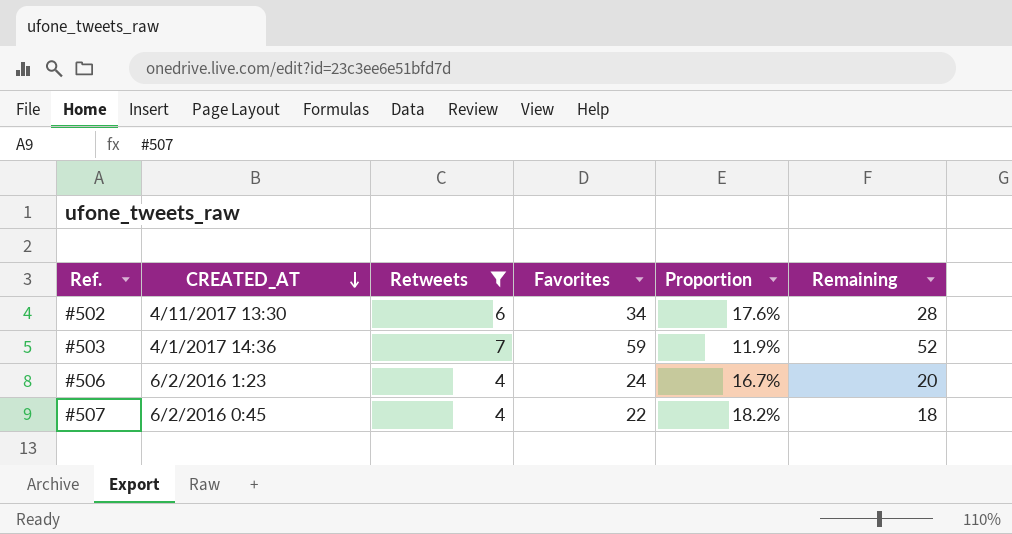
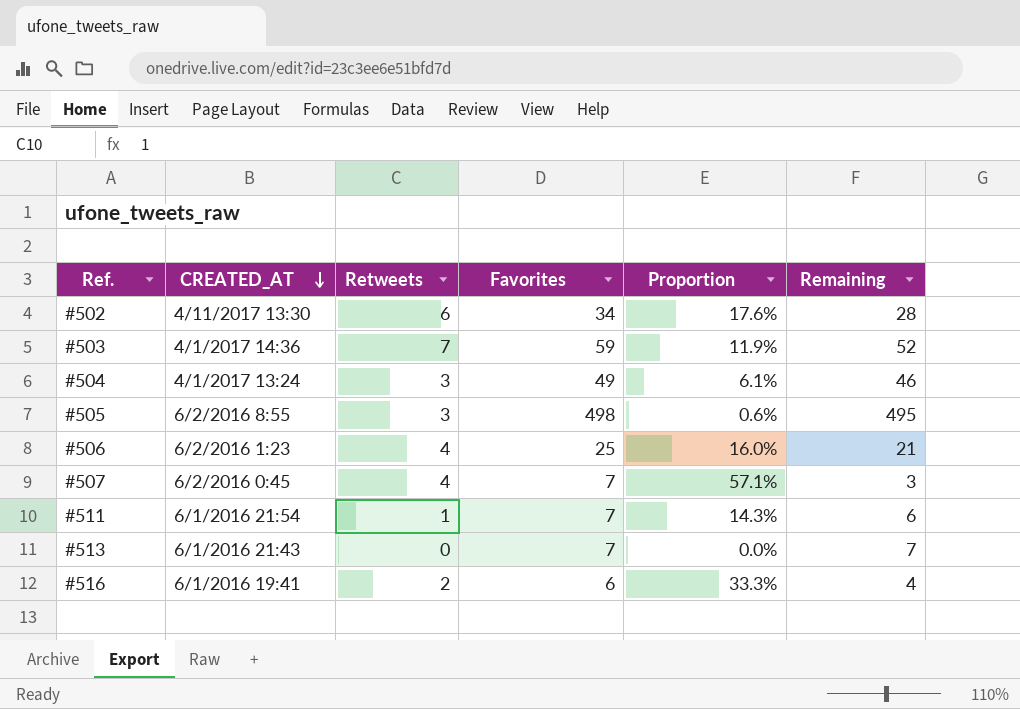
filter: Retweets >= 4 -> none
#506 | Favorites: 24 -> 25
#506 | Proportion: 16.7% -> 16.0%
#506 | Remaining: 20 -> 21
#507 | Favorites: 22 -> 7
#507 | Proportion: 18.2% -> 57.1%
#507 | Remaining: 18 -> 3

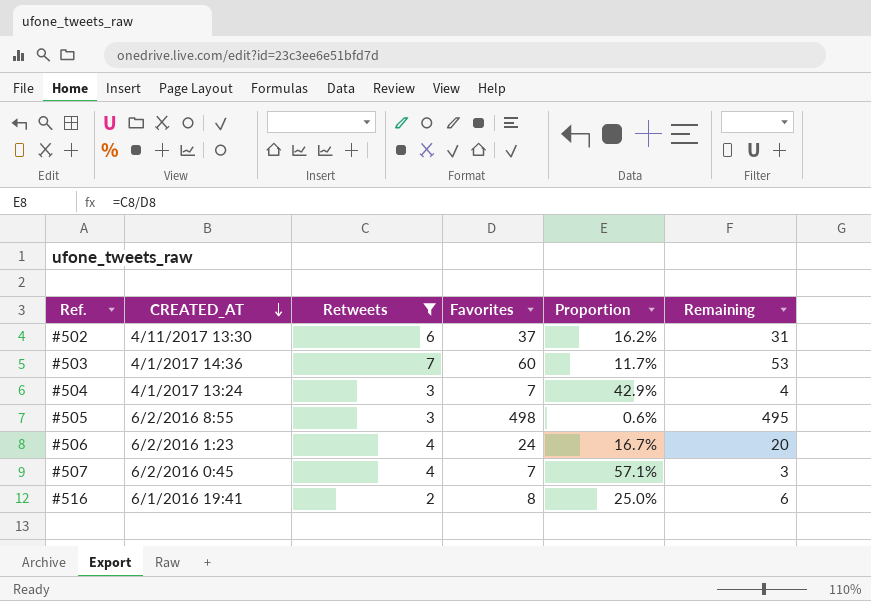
filter: none -> Retweets >= 2
#502 | Favorites: 34 -> 37
#502 | Proportion: 17.6% -> 16.2%
#502 | Remaining: 28 -> 31
#503 | Favorites: 59 -> 60
#503 | Proportion: 11.9% -> 11.7%
#503 | Remaining: 52 -> 53
#504 | Favorites: 49 -> 7
#504 | Proportion: 6.1% -> 42.9%
#504 | Remaining: 46 -> 4
#506 | Favorites: 25 -> 24
#506 | Proportion: 16.0% -> 16.7%
#506 | Remaining: 21 -> 20
#516 | Favorites: 6 -> 8
#516 | Proportion: 33.3% -> 25.0%
#516 | Remaining: 4 -> 6

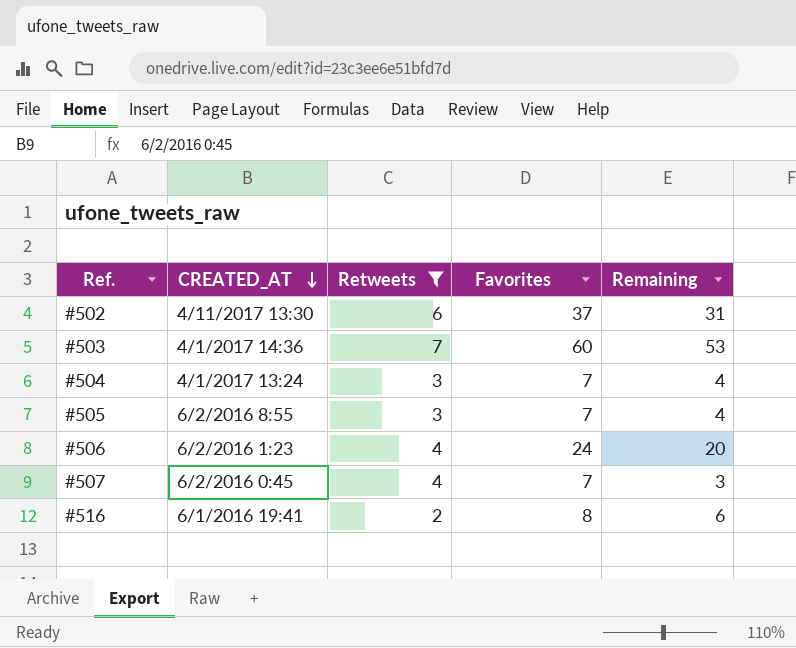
column Proportion | formula: [Retweets] / [Favorites] -> none
#505 | Favorites: 498 -> 7
#505 | Remaining: 495 -> 4

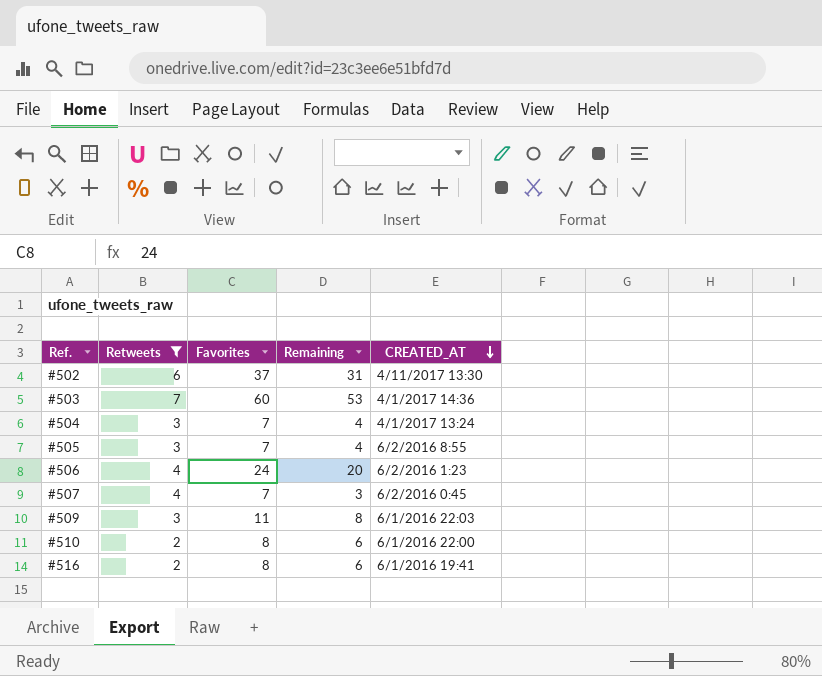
column CREATED_AT | position: 2 -> 5
row #509: none -> 3 | 11 | 8 | 6/1/2016 22:03
row #510: none -> 2 | 8 | 6 | 6/1/2016 22:00

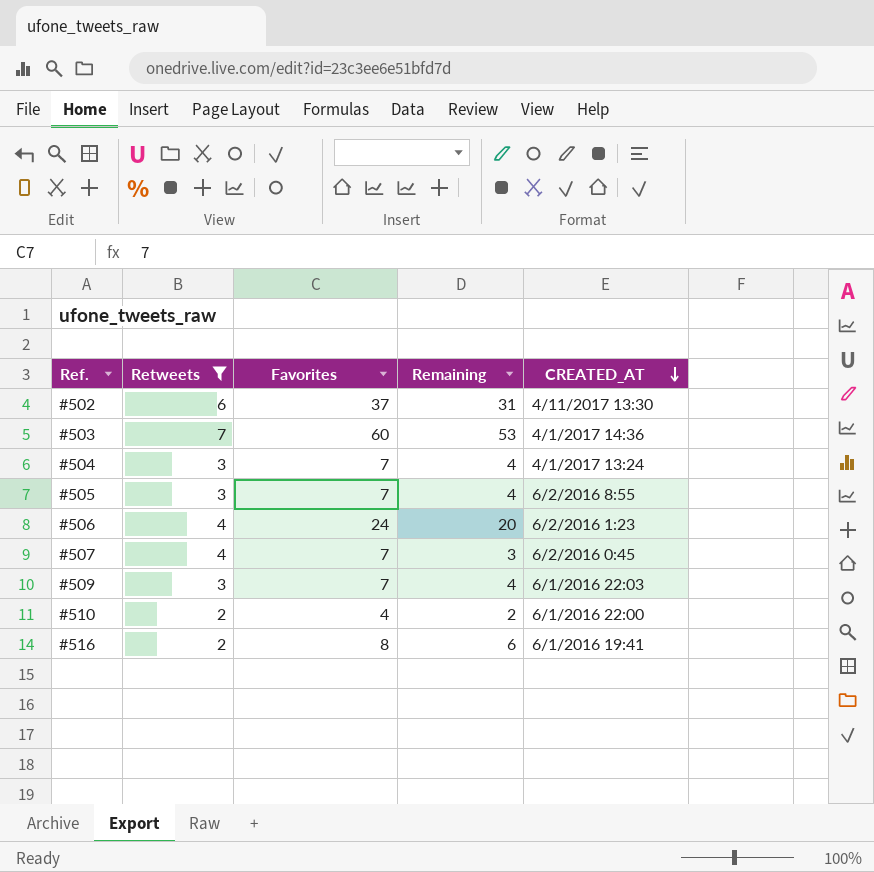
#509 | Favorites: 11 -> 7
#509 | Remaining: 8 -> 4
#510 | Favorites: 8 -> 4
#510 | Remaining: 6 -> 2

